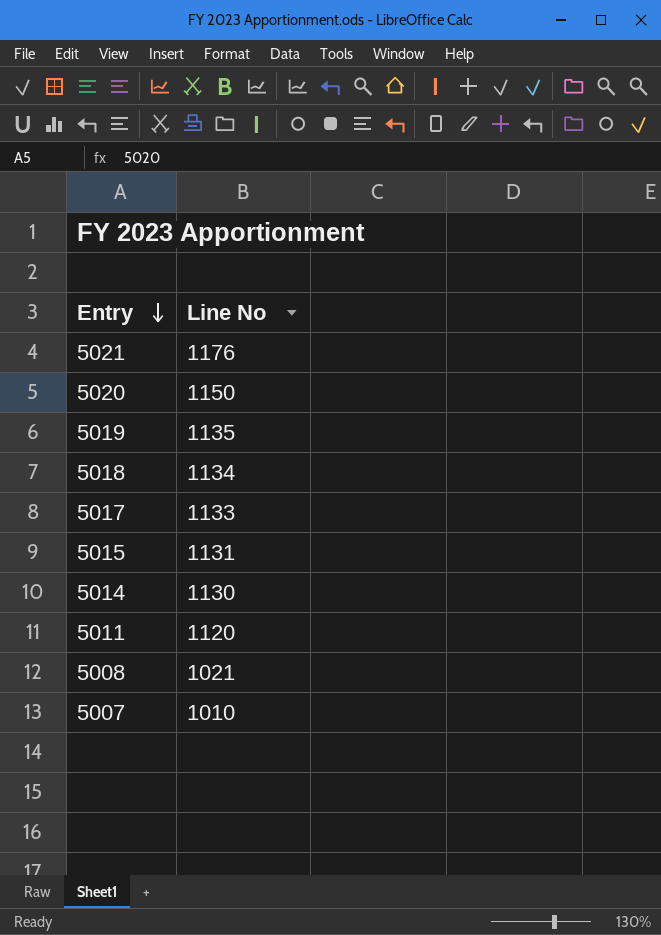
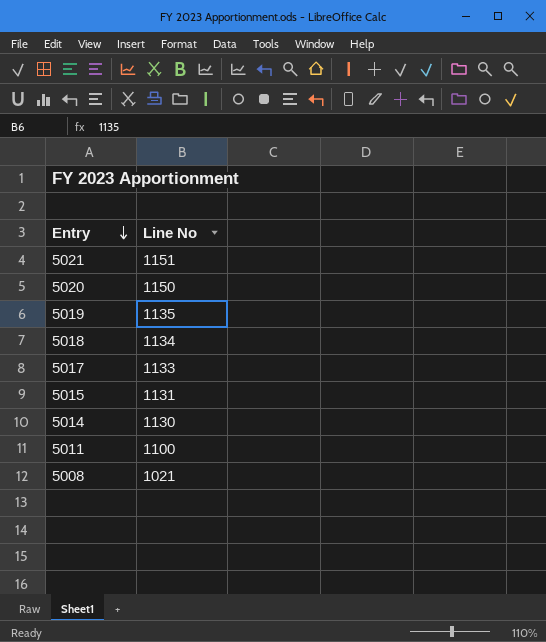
row 5007: 1010 -> none
5021 | Line No: 1176 -> 1151
5011 | Line No: 1120 -> 1100

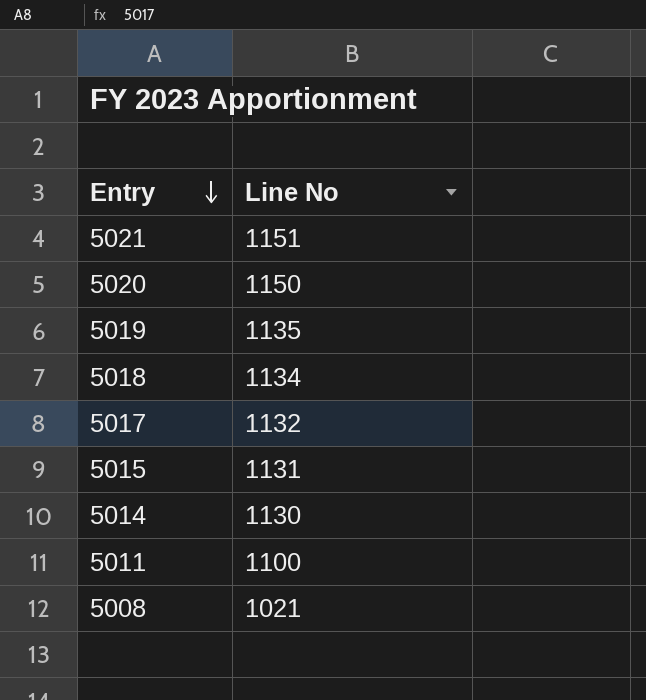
5017 | Line No: 1133 -> 1132

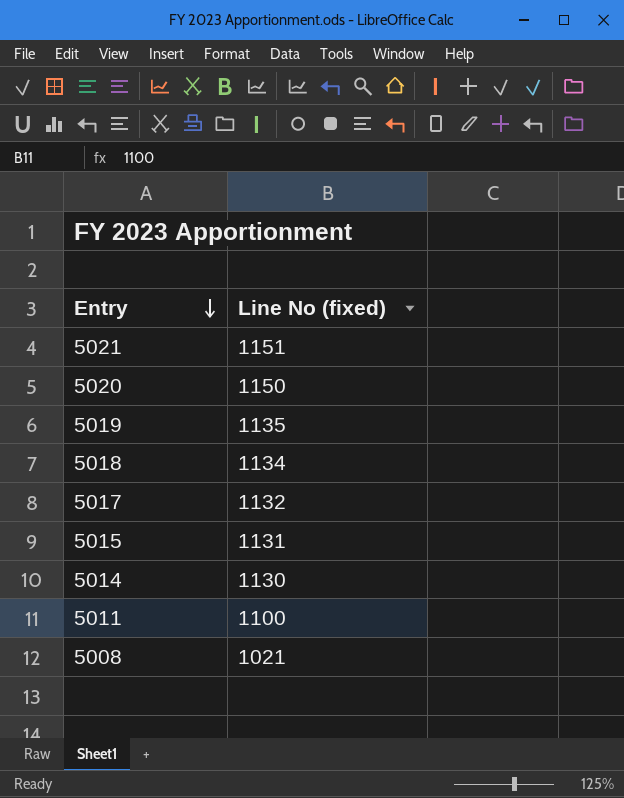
column name: Line No -> Line No (fixed)

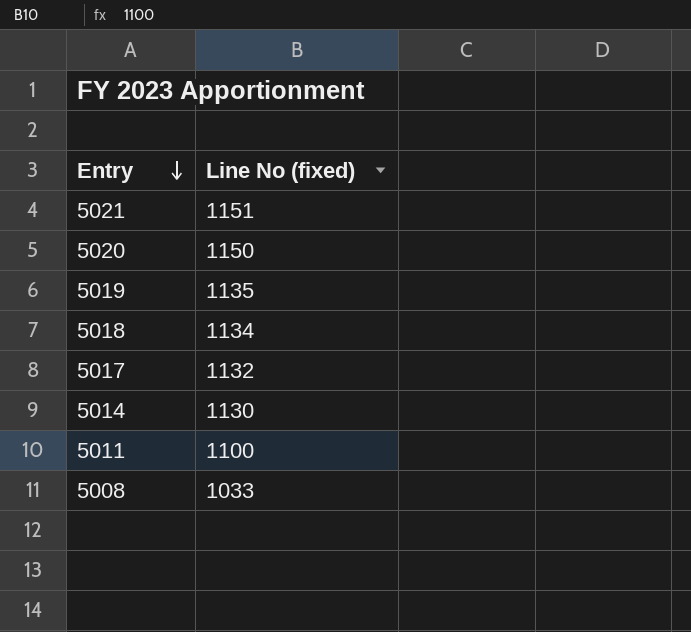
row 5015: 1131 -> none
5008 | Line No (fixed): 1021 -> 1033

